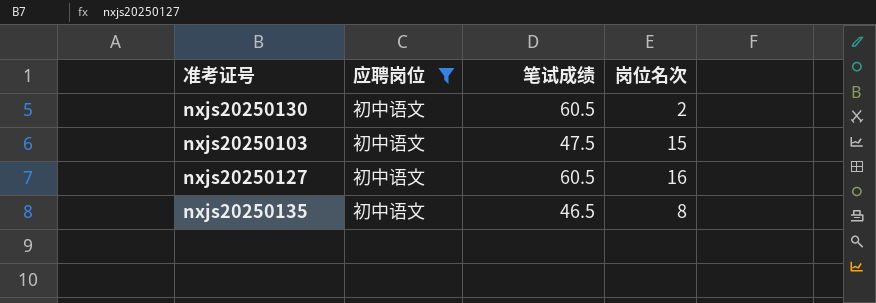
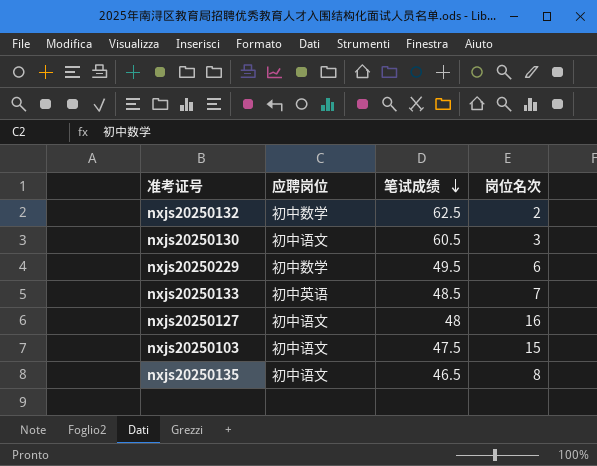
filter: 应聘岗位 = 初中语文 -> none
row order: none -> 笔试成绩 descending
nxjs20250130 | 岗位名次: 2 -> 3
nxjs20250127 | 笔试成绩: 60.5 -> 48

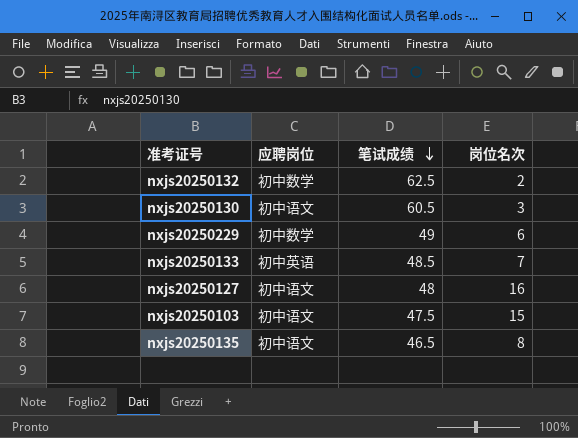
nxjs20250229 | 笔试成绩: 49.5 -> 49

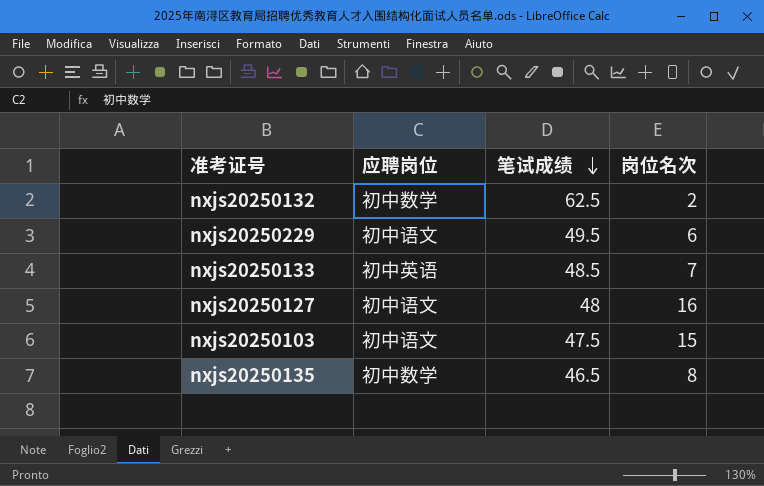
row nxjs20250130: 初中语文 | 60.5 | 3 -> none
nxjs20250229 | 应聘岗位: 初中数学 -> 初中语文
nxjs20250229 | 笔试成绩: 49 -> 49.5
nxjs20250135 | 应聘岗位: 初中语文 -> 初中数学

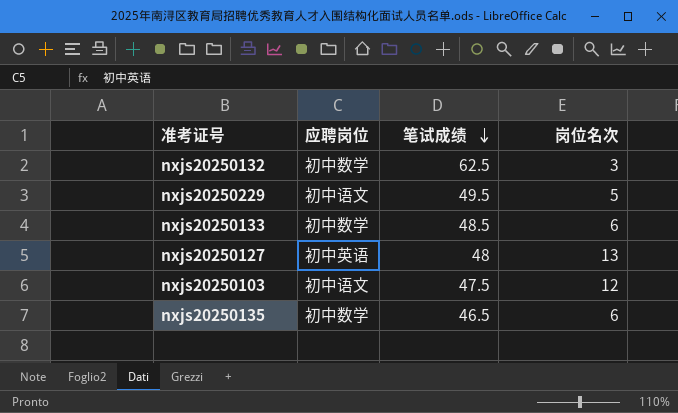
nxjs20250132 | 岗位名次: 2 -> 3
nxjs20250229 | 岗位名次: 6 -> 5
nxjs20250133 | 应聘岗位: 初中英语 -> 初中数学
nxjs20250133 | 岗位名次: 7 -> 6
nxjs20250127 | 应聘岗位: 初中语文 -> 初中英语
nxjs20250127 | 岗位名次: 16 -> 13
nxjs20250103 | 岗位名次: 15 -> 12
nxjs20250135 | 岗位名次: 8 -> 6

